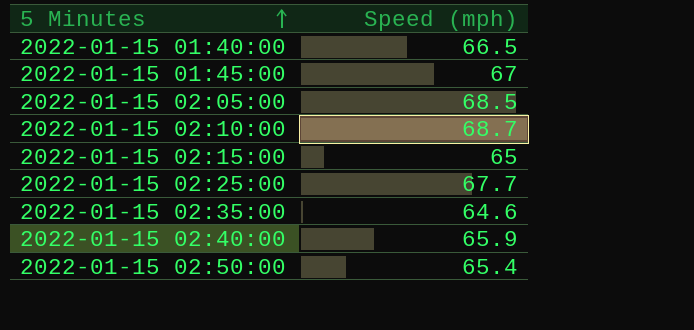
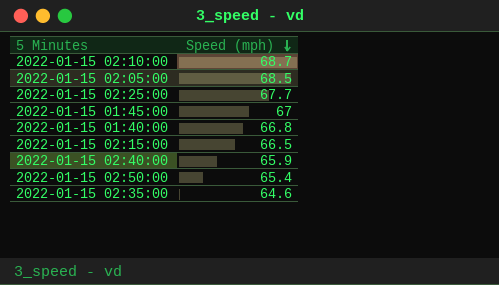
row order: 5 Minutes ascending -> Speed (mph) descending
2022-01-15 01:40:00 | Speed (mph): 66.5 -> 66.8
2022-01-15 02:15:00 | Speed (mph): 65 -> 66.5

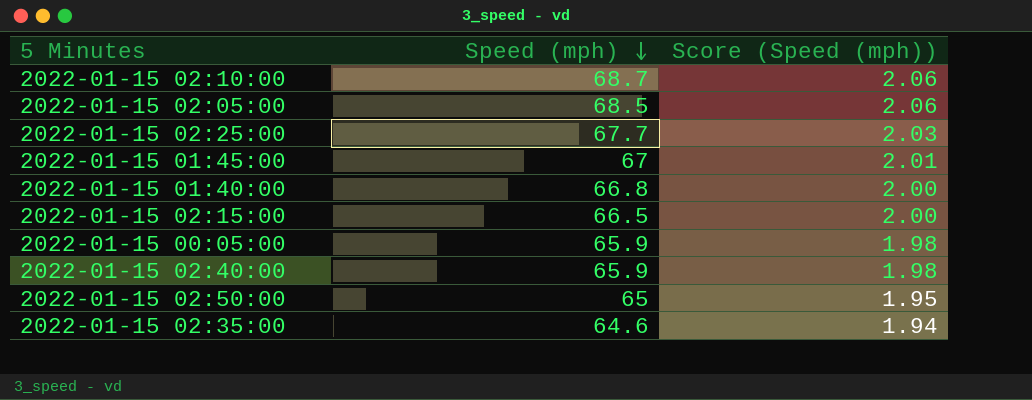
column Score (Speed (mph)) | formula: none -> [Speed (mph)] * 0.03
row 2022-01-15 00:05:00: none -> 65.9 | 1.98
2022-01-15 02:50:00 | Speed (mph): 65.4 -> 65

